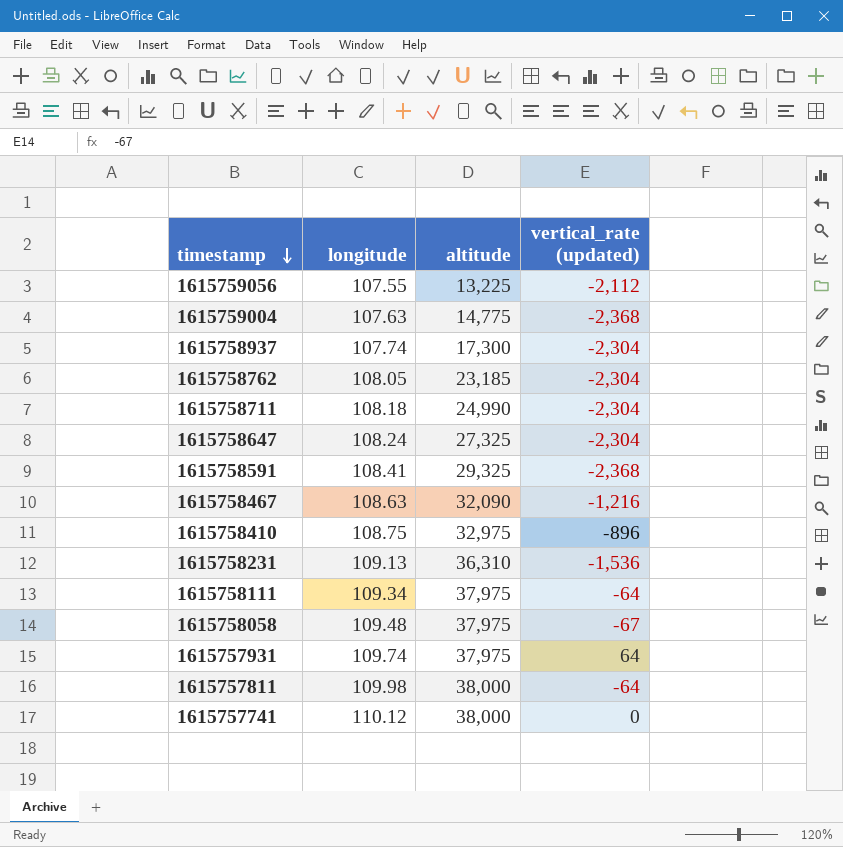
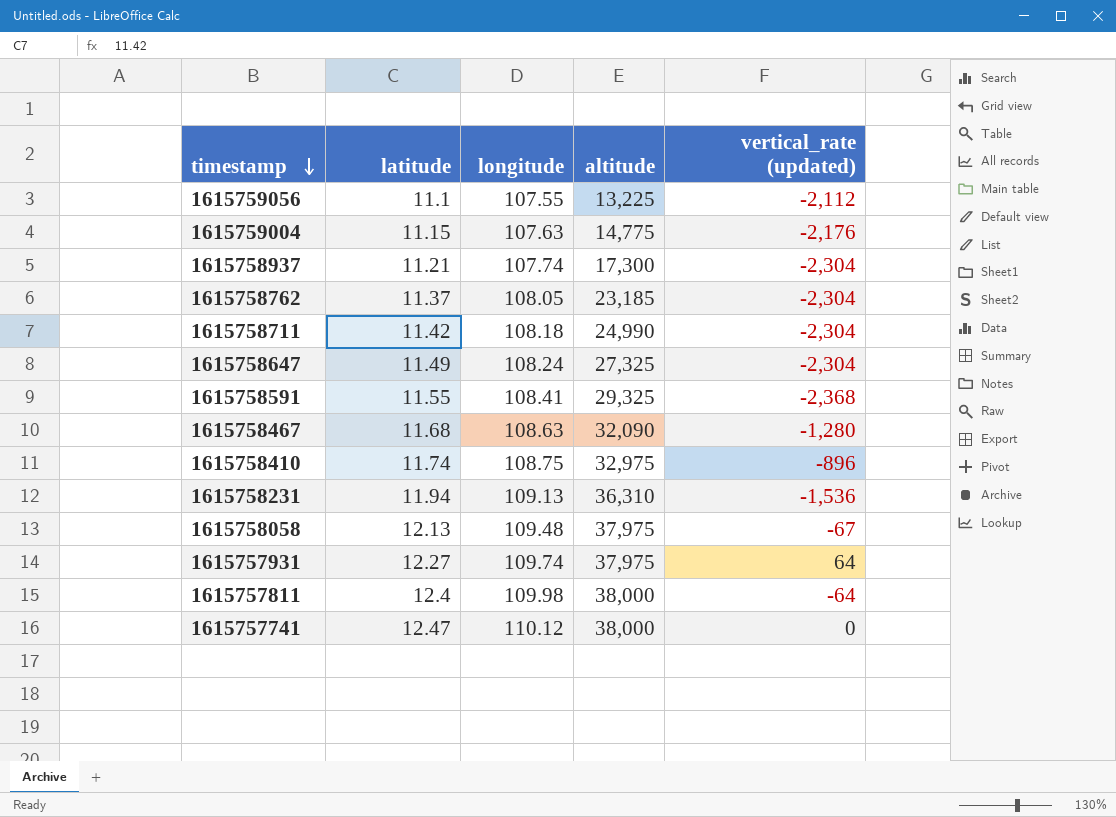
column latitude | position: none -> 2
row 1615758111: 109.34 | 37,975 | -64 -> none
1615759004 | vertical_rate (updated): -2,368 -> -2,176
1615758467 | vertical_rate (updated): -1,216 -> -1,280

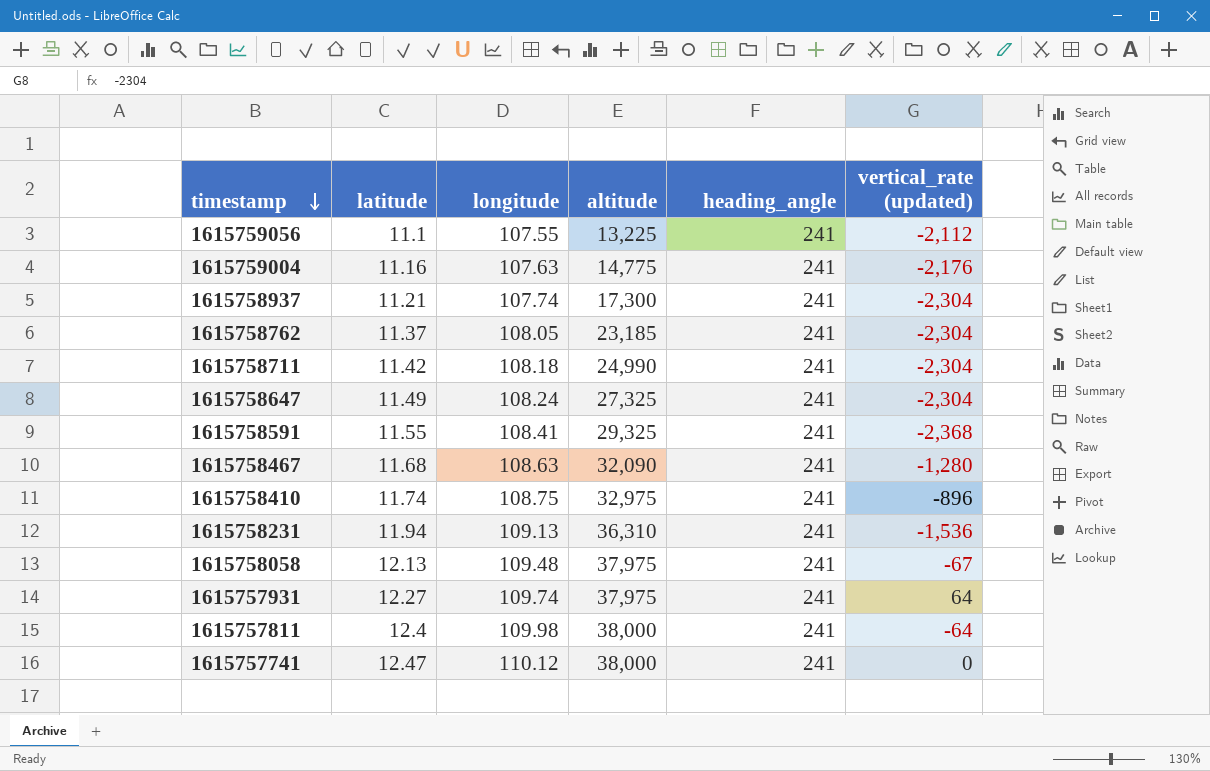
column heading_angle | position: none -> 5
1615759004 | latitude: 11.15 -> 11.16

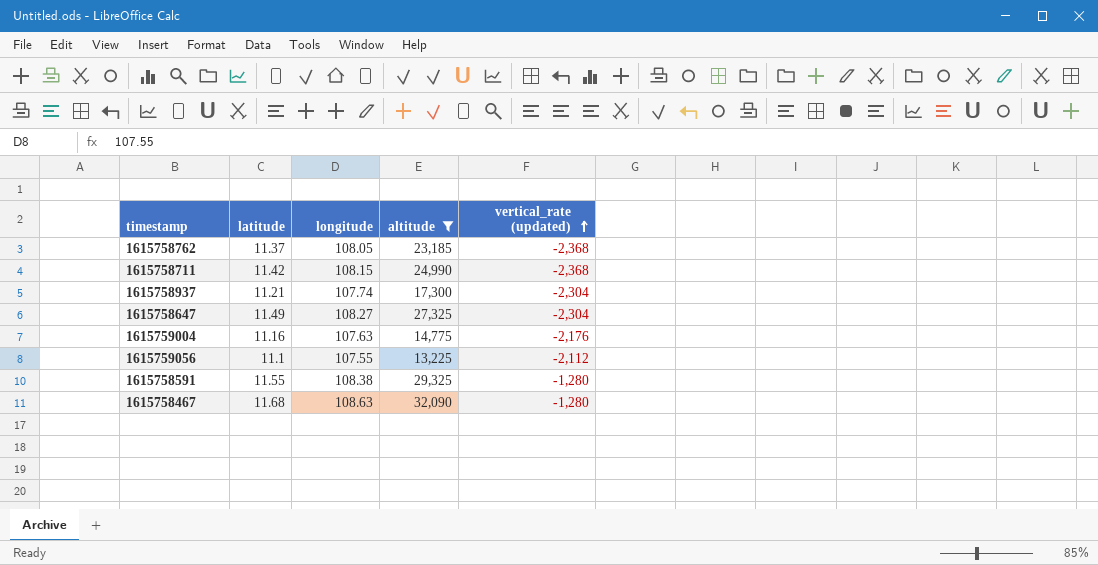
filter: none -> altitude <= 32,090
row order: timestamp descending -> vertical_rate (updated) ascending
column heading_angle | position: 5 -> none
1615758762 | vertical_rate (updated): -2,304 -> -2,368
1615758711 | longitude: 108.18 -> 108.15
1615758711 | vertical_rate (updated): -2,304 -> -2,368
1615758647 | longitude: 108.24 -> 108.27
1615758591 | longitude: 108.41 -> 108.38
1615758591 | vertical_rate (updated): -2,368 -> -1,280

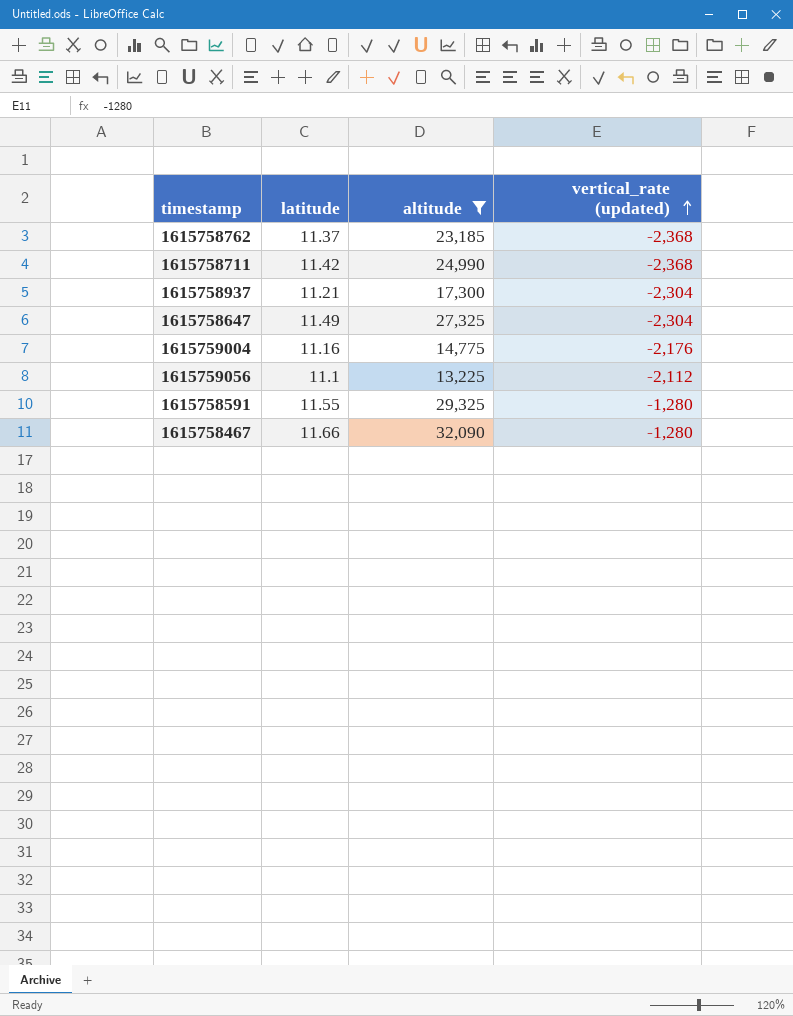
column longitude | position: 3 -> none
1615758467 | latitude: 11.68 -> 11.66

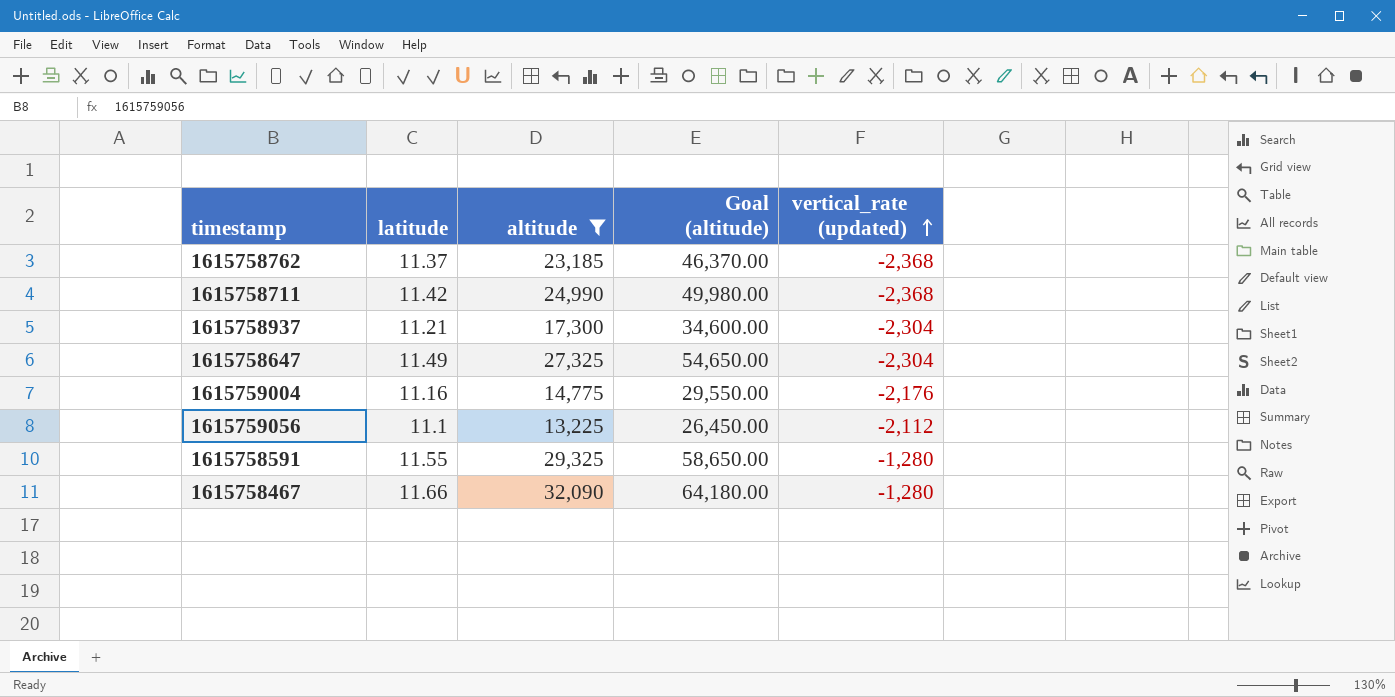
column Goal (altitude) | formula: none -> [altitude] * 2

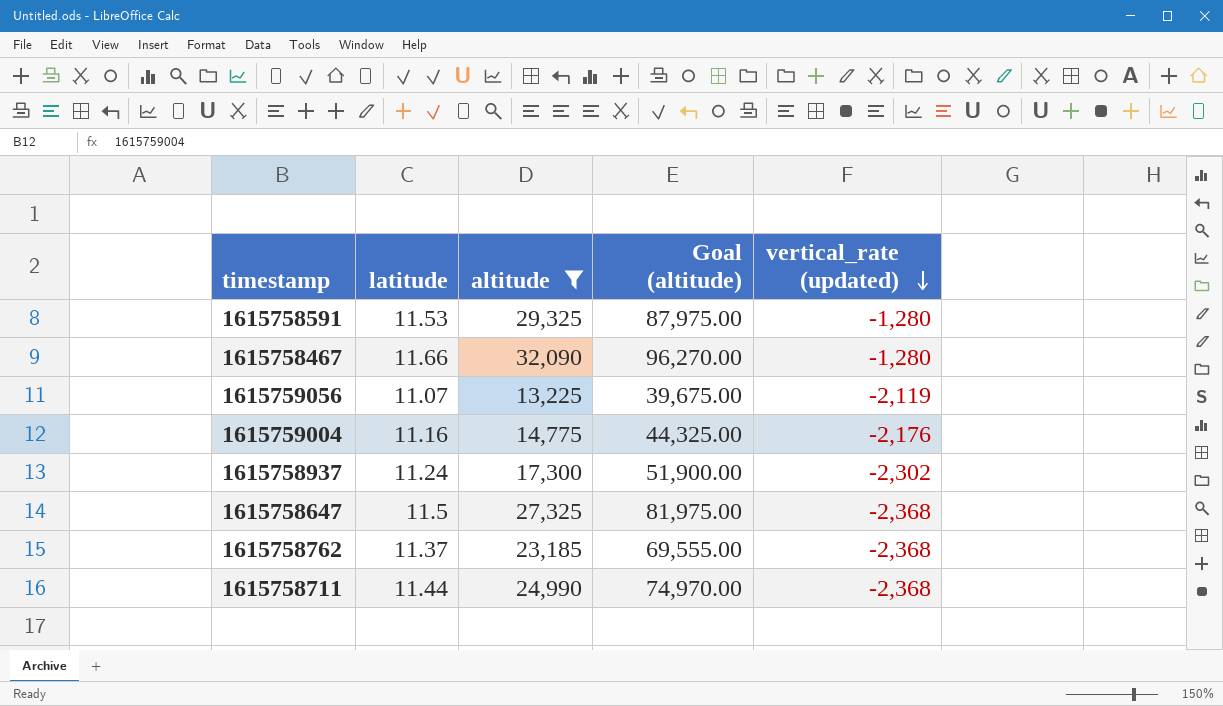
row order: vertical_rate (updated) ascending -> vertical_rate (updated) descending
column Goal (altitude) | formula: [altitude] * 2 -> [altitude] * 3
1615758591 | latitude: 11.55 -> 11.53
1615759056 | latitude: 11.1 -> 11.07
1615759056 | vertical_rate (updated): -2,112 -> -2,119
1615758937 | latitude: 11.21 -> 11.24
1615758937 | vertical_rate (updated): -2,304 -> -2,302
1615758647 | latitude: 11.49 -> 11.5
1615758647 | vertical_rate (updated): -2,304 -> -2,368
1615758711 | latitude: 11.42 -> 11.44

